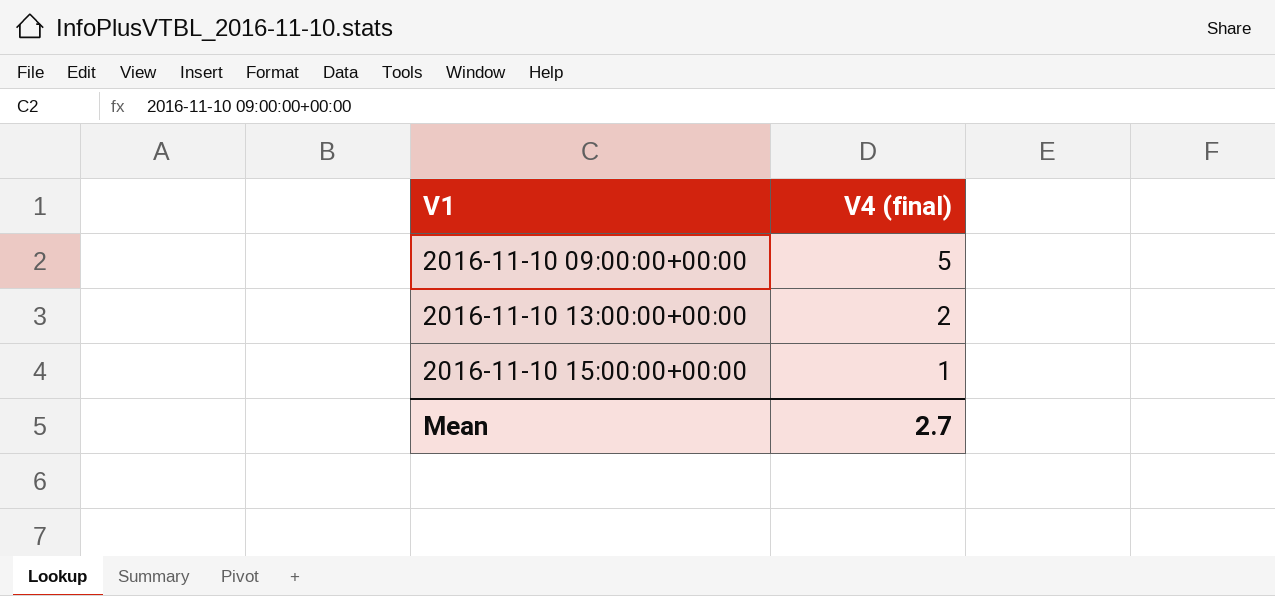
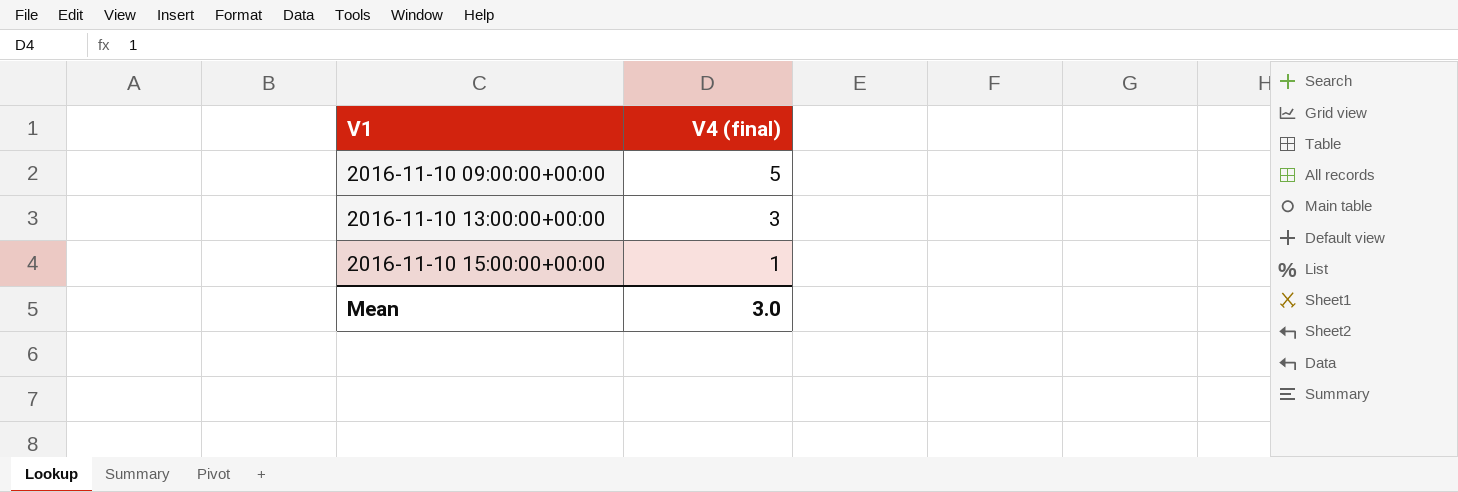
2016-11-10 13:00:00+00:00 | V4 (final): 2 -> 3
Mean | V4 (final): 2.7 -> 3.0

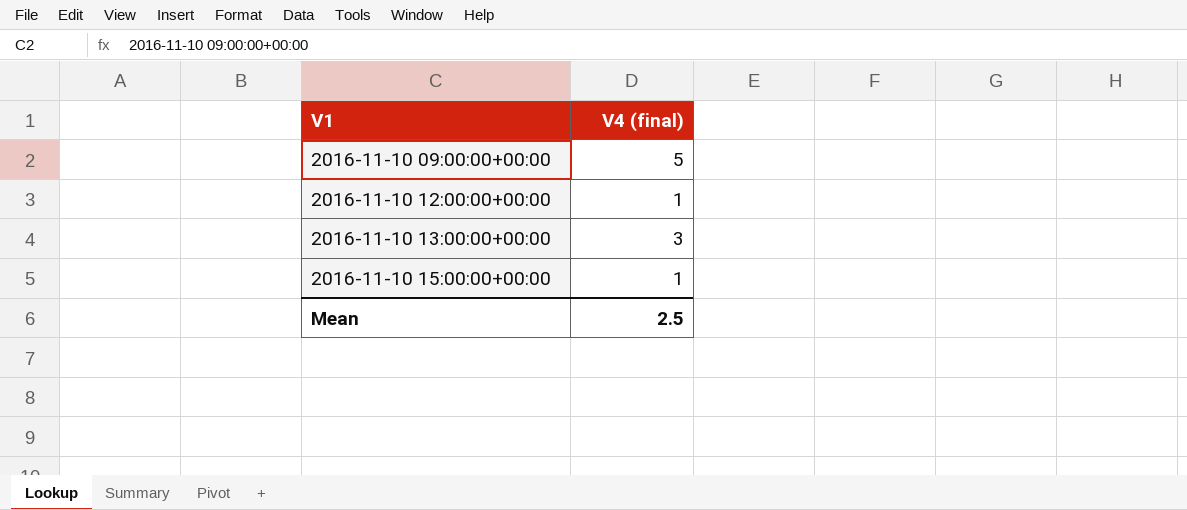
row 2016-11-10 12:00:00+00:00: none -> 1
Mean | V4 (final): 3.0 -> 2.5

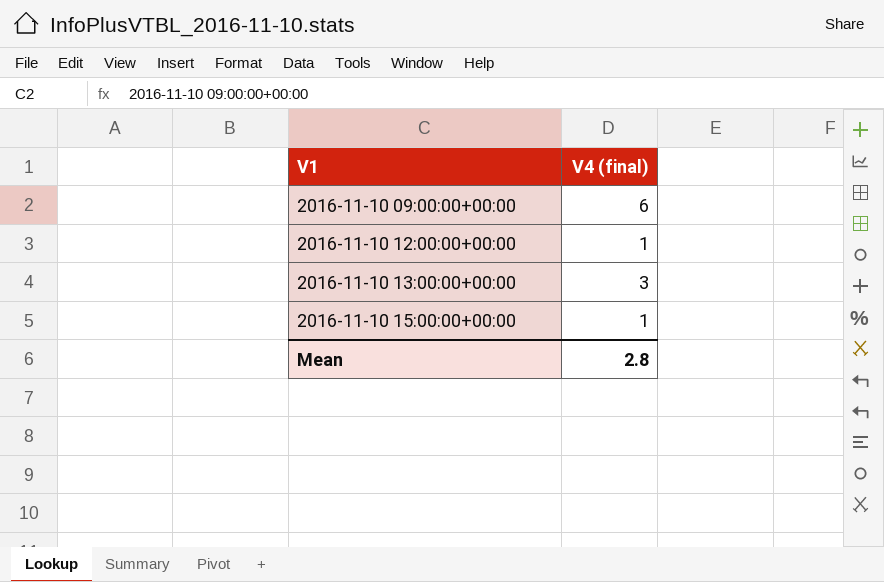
2016-11-10 09:00:00+00:00 | V4 (final): 5 -> 6
Mean | V4 (final): 2.5 -> 2.8

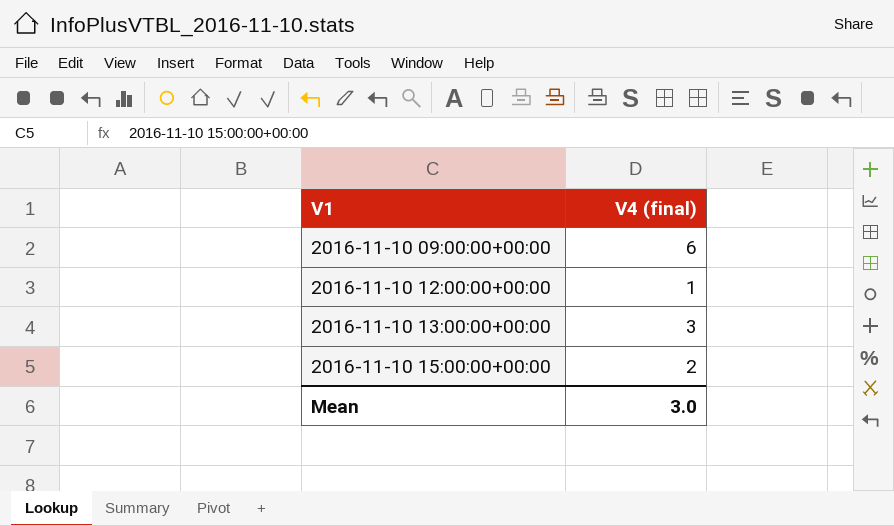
2016-11-10 15:00:00+00:00 | V4 (final): 1 -> 2
Mean | V4 (final): 2.8 -> 3.0

